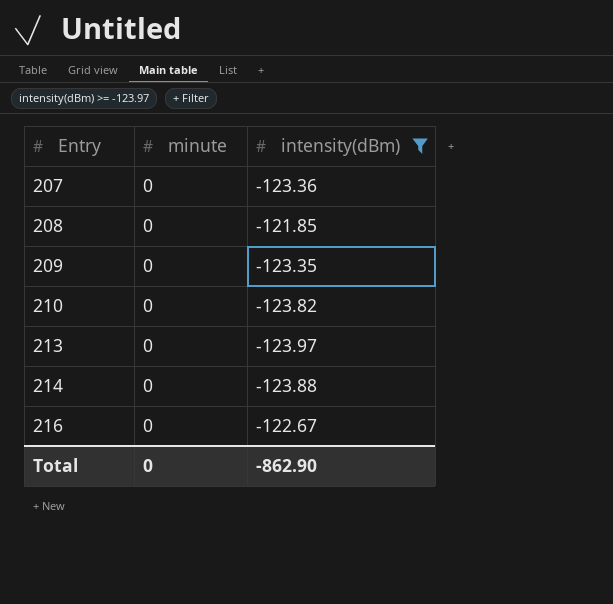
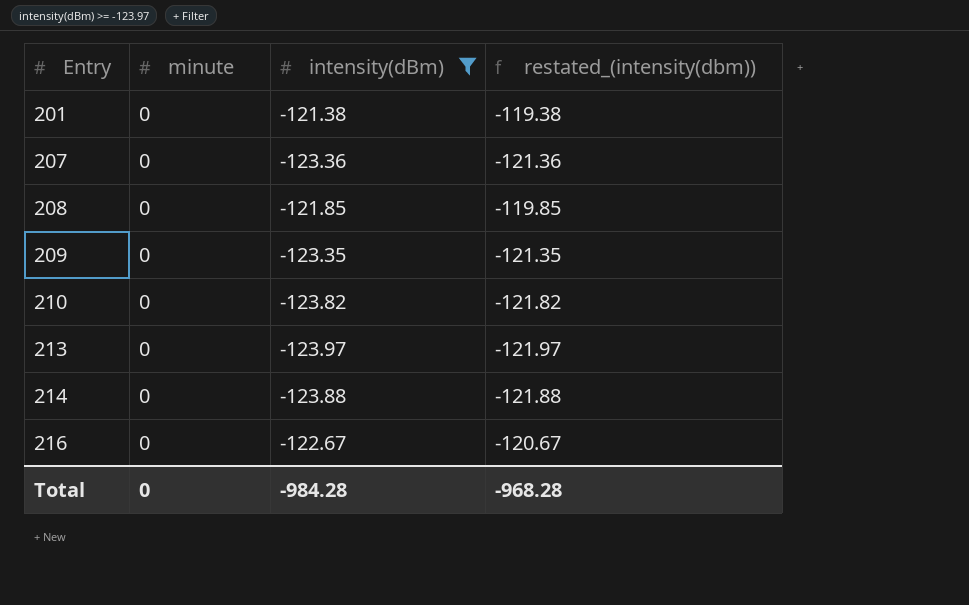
column restated_(intensity(dbm)) | formula: none -> [intensity(dBm)] + 2
row 201: none -> 0 | -121.38 | -119.38
Total | intensity(dBm): -862.90 -> -984.28

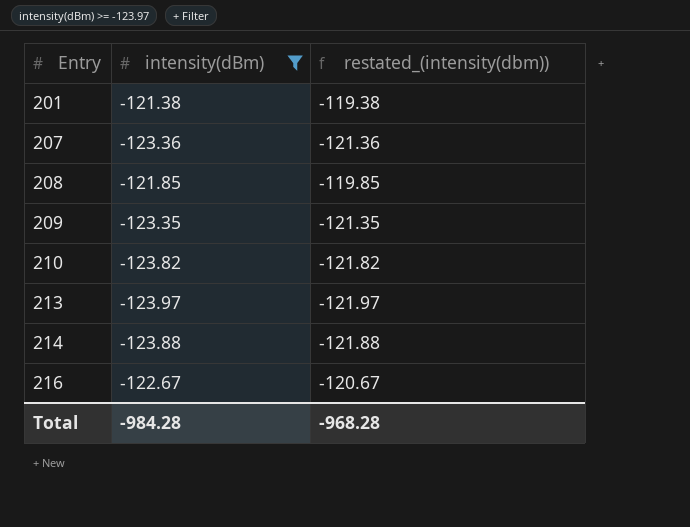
column minute | position: 2 -> none

